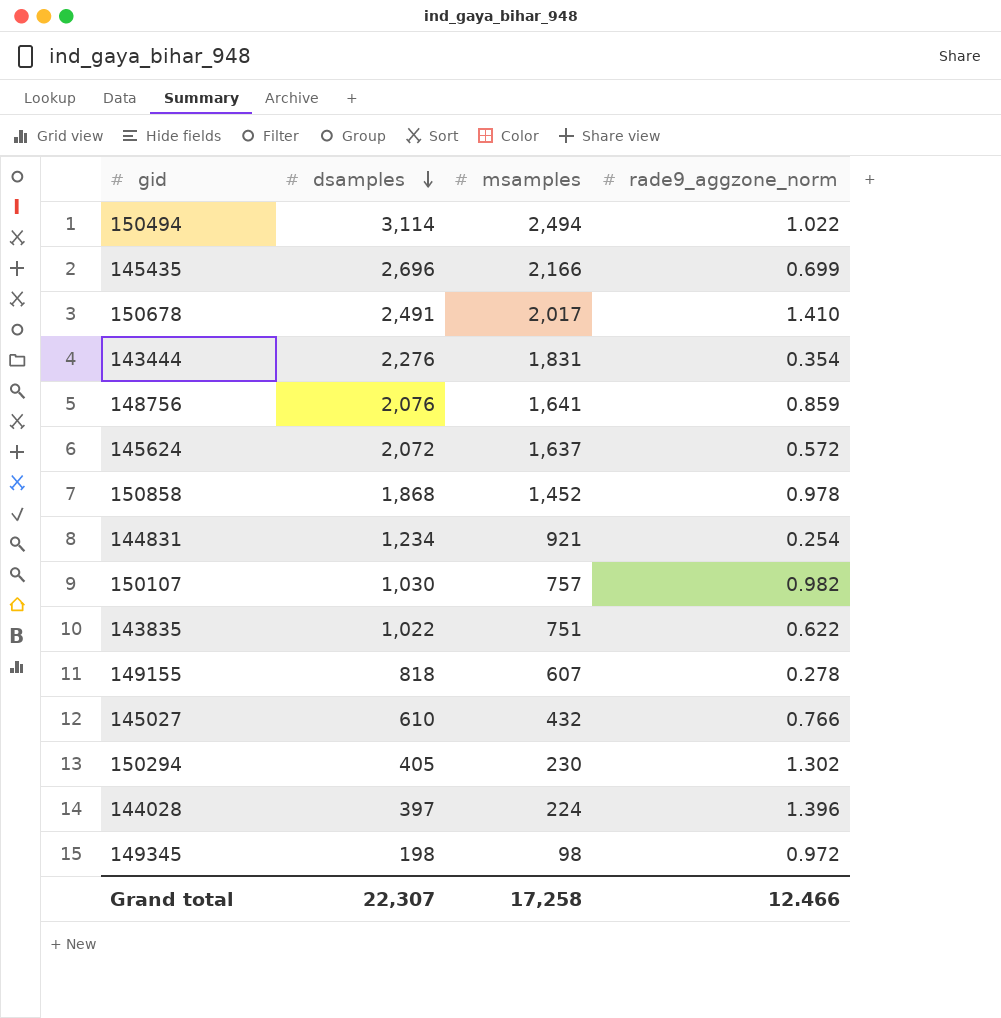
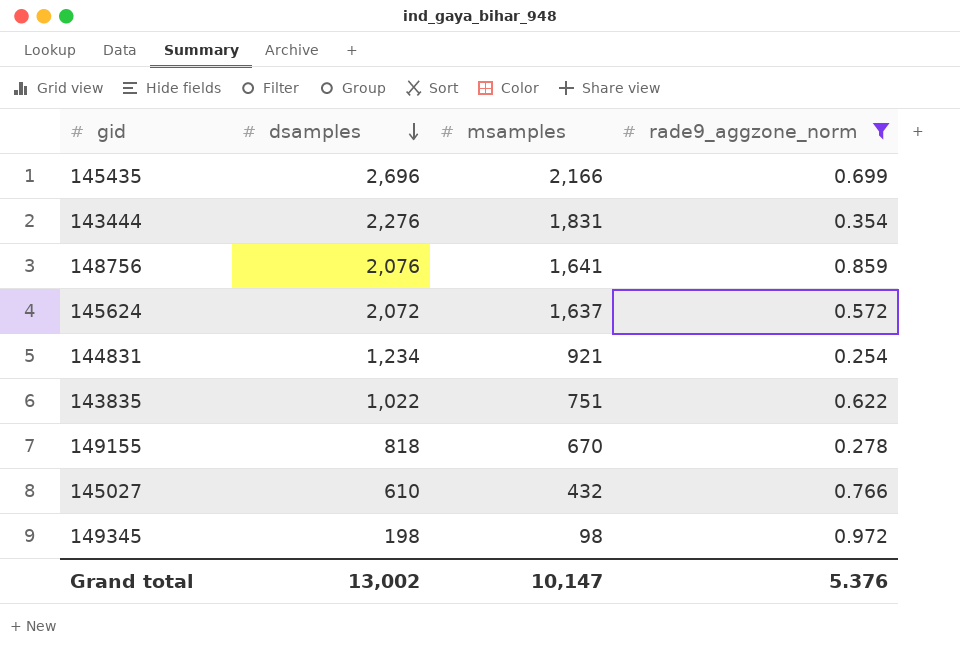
filter: none -> rade9_aggzone_norm <= 0.972
149155 | msamples: 607 -> 670
Grand total | dsamples: 22,307 -> 13,002
Grand total | msamples: 17,258 -> 10,147
Grand total | rade9_aggzone_norm: 12.466 -> 5.376

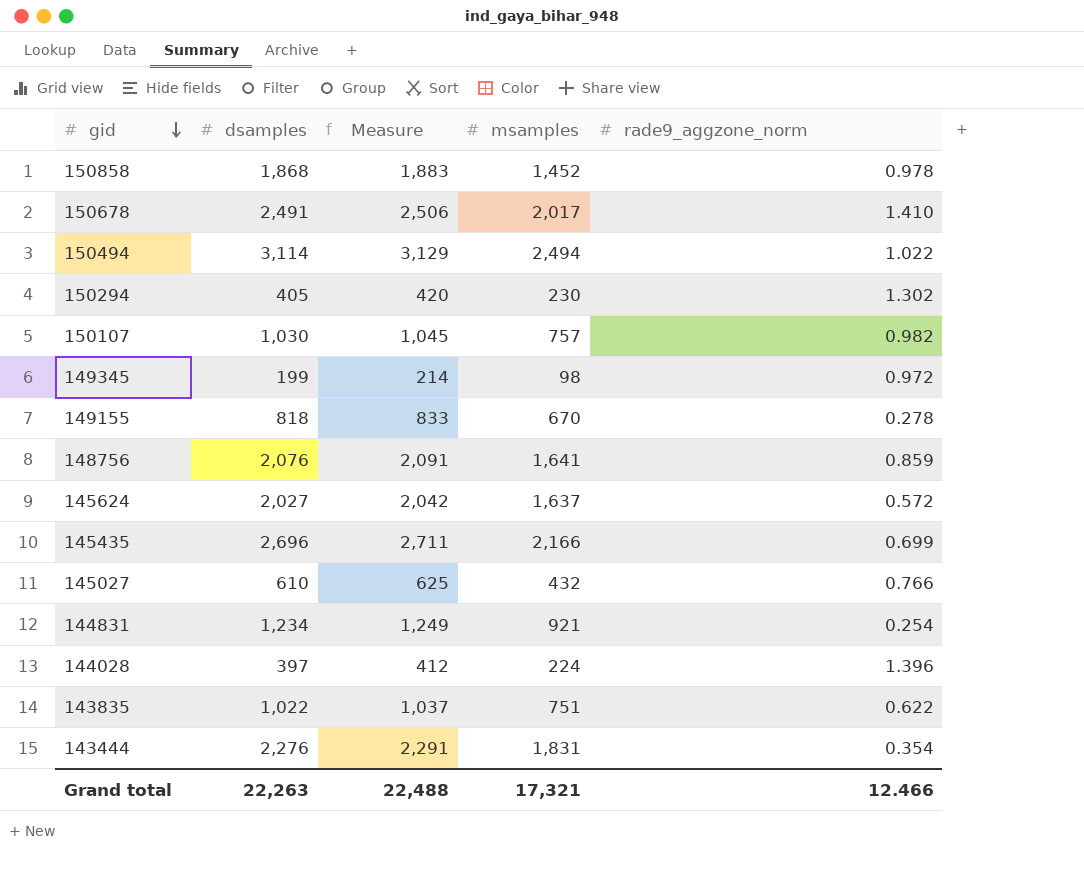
filter: rade9_aggzone_norm <= 0.972 -> none
row order: dsamples descending -> gid descending
column Measure | formula: none -> [dsamples] + 15
149345 | dsamples: 198 -> 199
145624 | dsamples: 2,072 -> 2,027
Grand total | dsamples: 13,002 -> 22,263
Grand total | msamples: 10,147 -> 17,321
Grand total | rade9_aggzone_norm: 5.376 -> 12.466

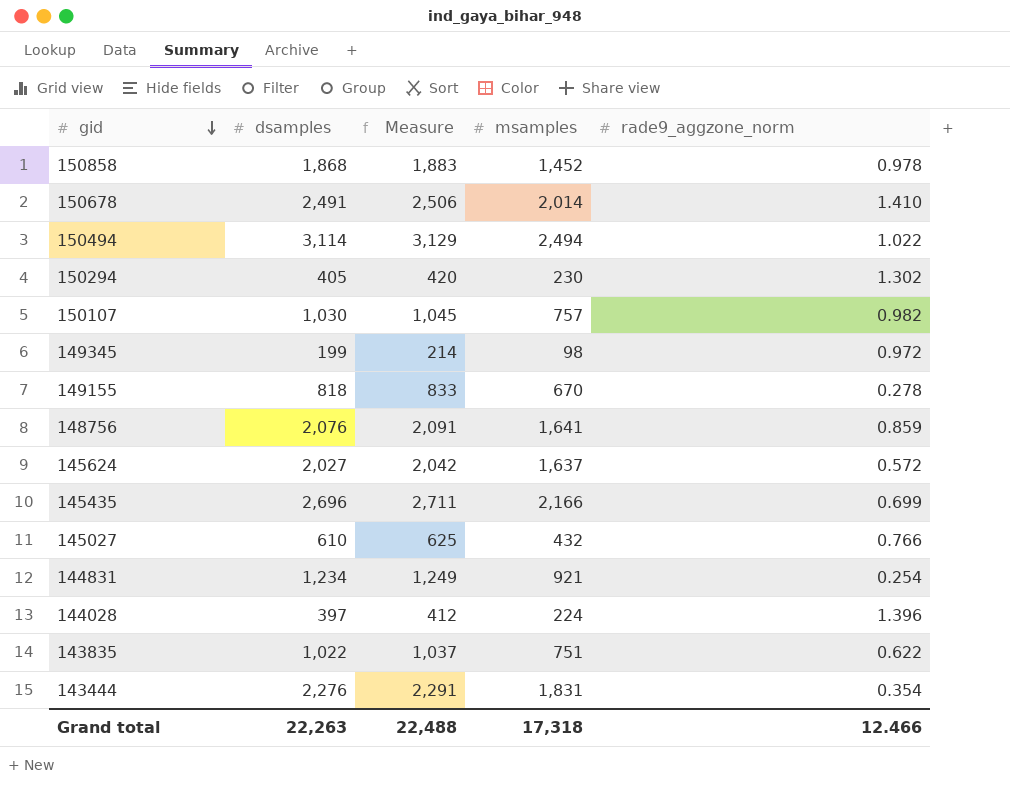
150678 | msamples: 2,017 -> 2,014
Grand total | msamples: 17,321 -> 17,318

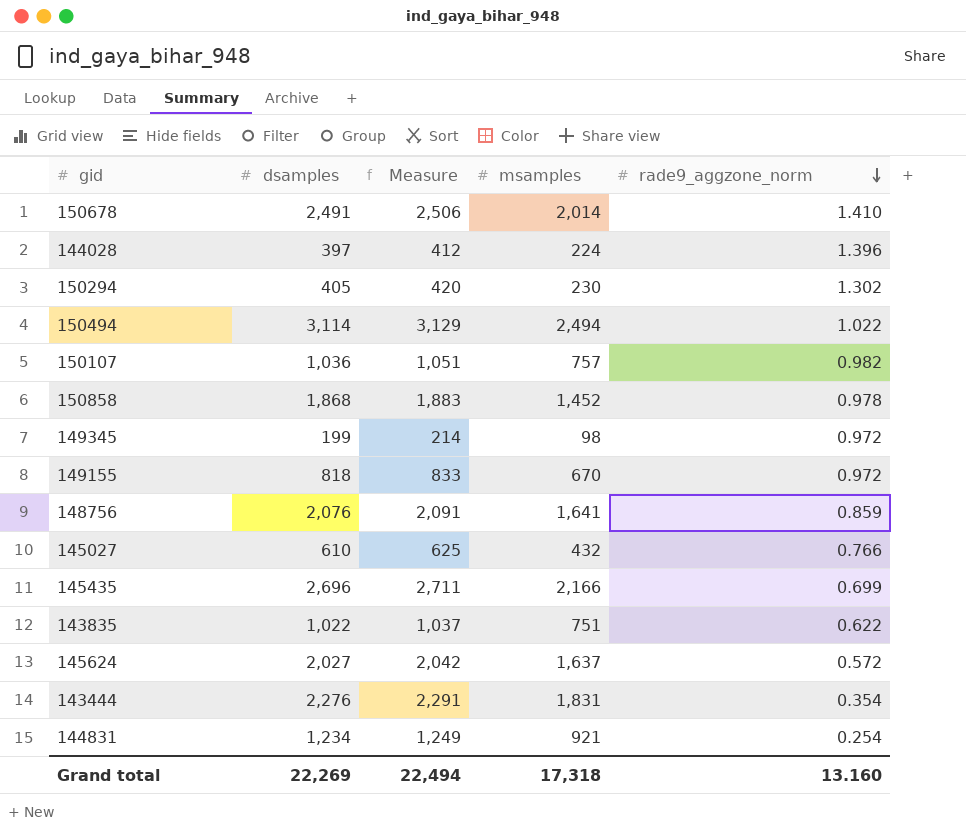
row order: gid descending -> rade9_aggzone_norm descending
150107 | dsamples: 1,030 -> 1,036
150107 | Measure: 1,045 -> 1,051
149155 | rade9_aggzone_norm: 0.278 -> 0.972
Grand total | dsamples: 22,263 -> 22,269
Grand total | Measure: 22,488 -> 22,494
Grand total | rade9_aggzone_norm: 12.466 -> 13.160

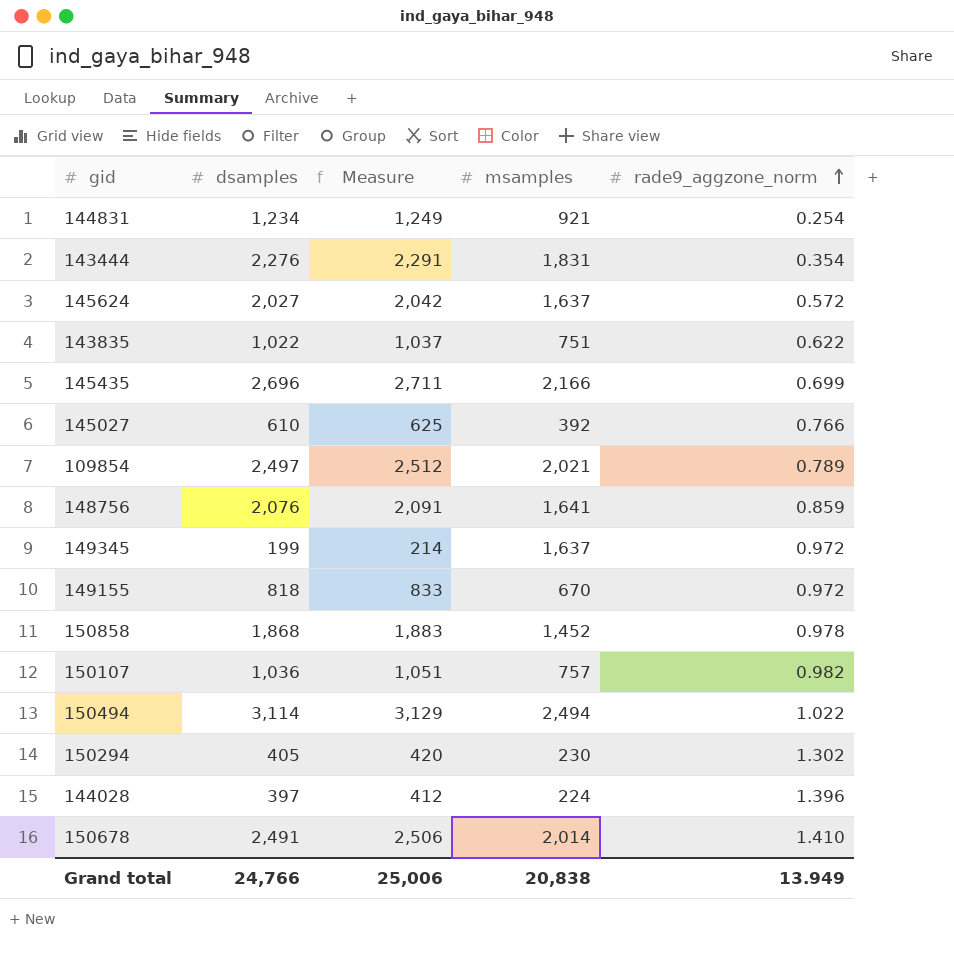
row order: rade9_aggzone_norm descending -> rade9_aggzone_norm ascending
145027 | msamples: 432 -> 392
row 109854: none -> 2,497 | 2,512 | 2,021 | 0.789
149345 | msamples: 98 -> 1,637
Grand total | dsamples: 22,269 -> 24,766
Grand total | Measure: 22,494 -> 25,006
Grand total | msamples: 17,318 -> 20,838
Grand total | rade9_aggzone_norm: 13.160 -> 13.949

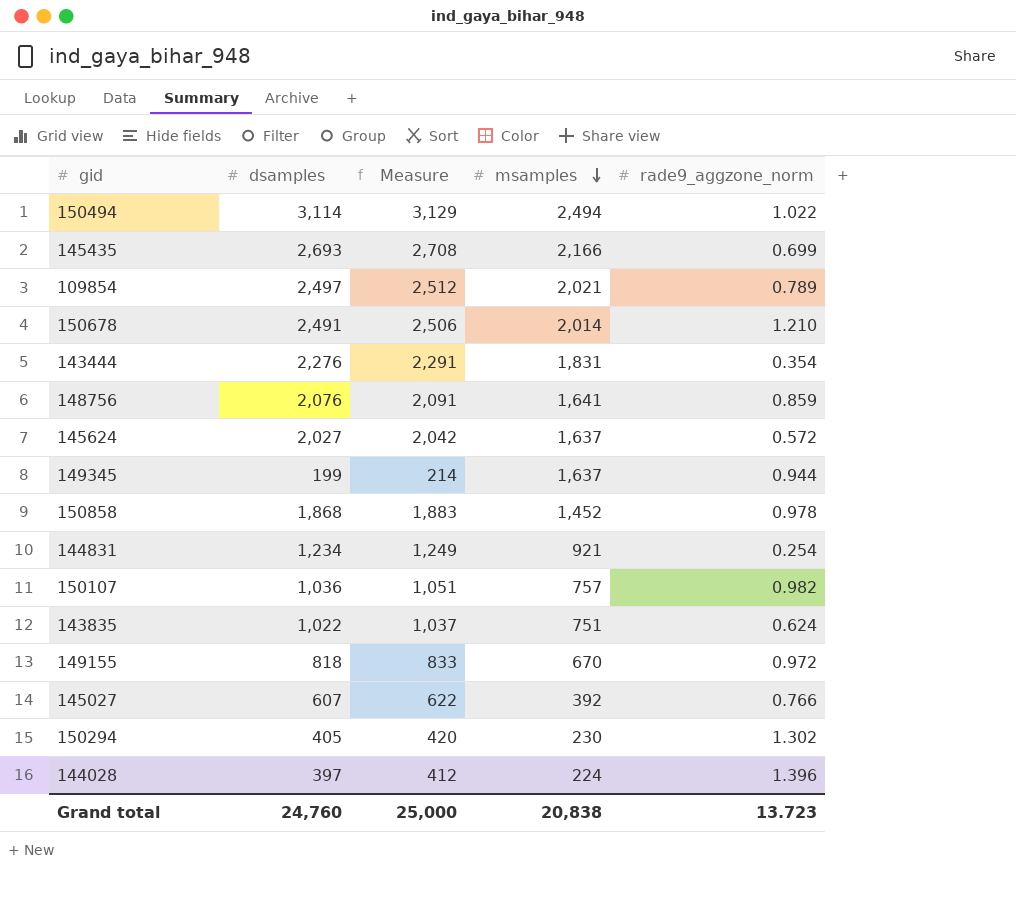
row order: rade9_aggzone_norm ascending -> msamples descending
145435 | dsamples: 2,696 -> 2,693
145435 | Measure: 2,711 -> 2,708
150678 | rade9_aggzone_norm: 1.410 -> 1.210
149345 | rade9_aggzone_norm: 0.972 -> 0.944
143835 | rade9_aggzone_norm: 0.622 -> 0.624
145027 | dsamples: 610 -> 607
145027 | Measure: 625 -> 622
Grand total | dsamples: 24,766 -> 24,760
Grand total | Measure: 25,006 -> 25,000
Grand total | rade9_aggzone_norm: 13.949 -> 13.723

